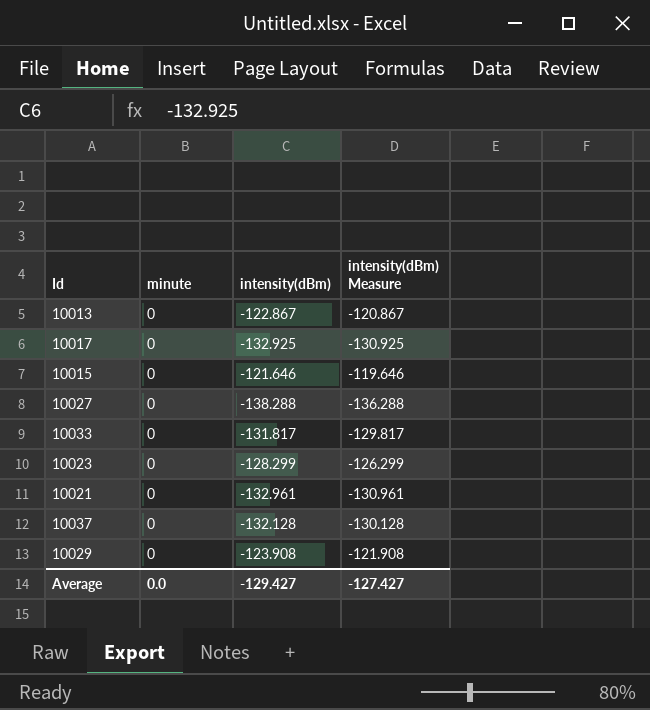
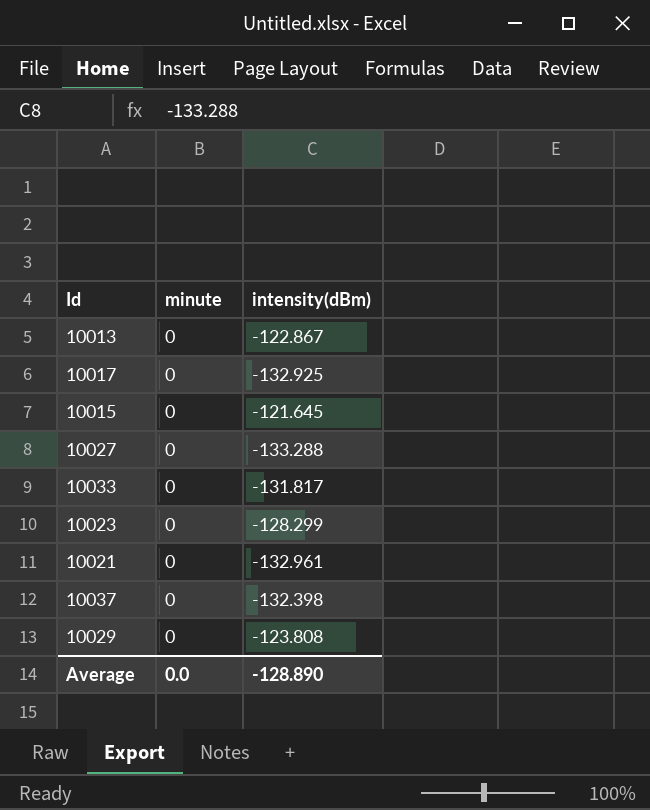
column intensity(dBm) Measure | formula: [intensity(dBm)] + 2 -> none
10015 | intensity(dBm): -121.646 -> -121.645
10027 | intensity(dBm): -138.288 -> -133.288
10037 | intensity(dBm): -132.128 -> -132.398
10029 | intensity(dBm): -123.908 -> -123.808
Average | intensity(dBm): -129.427 -> -128.890

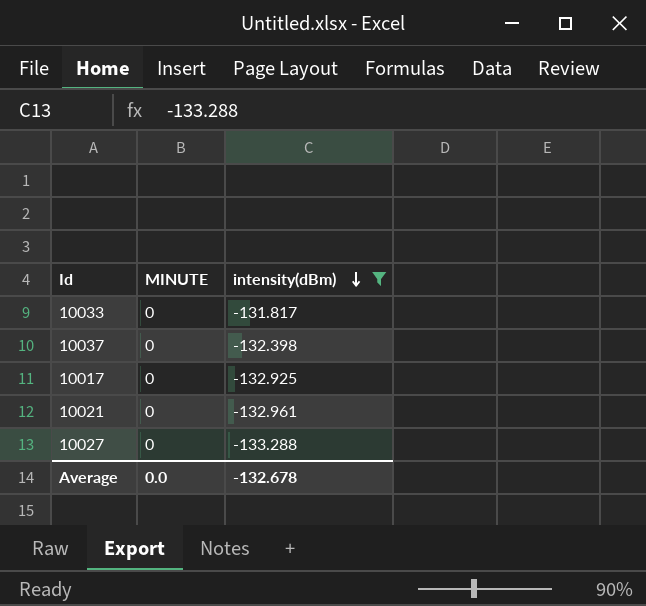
filter: none -> intensity(dBm) <= -131.817
row order: none -> intensity(dBm) descending
column name: minute -> MINUTE
Average | intensity(dBm): -128.890 -> -132.678

